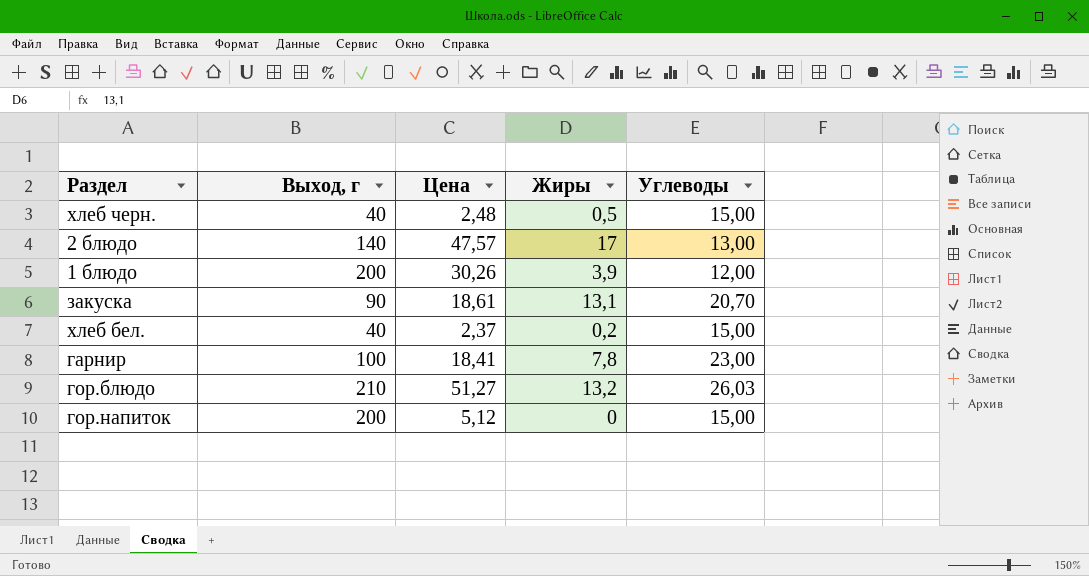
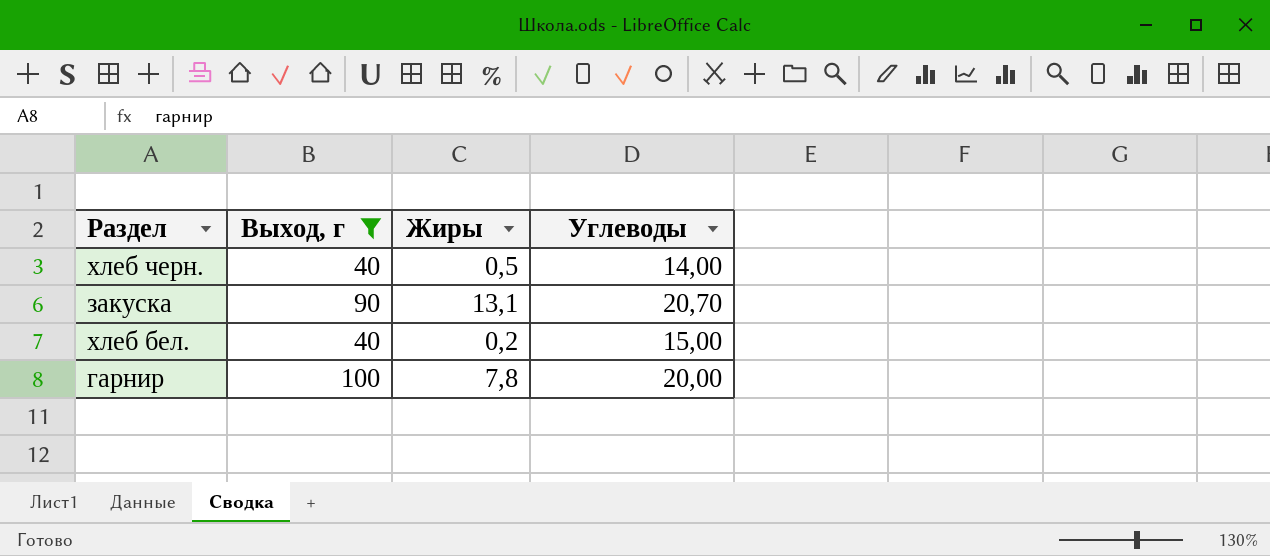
filter: none -> Выход, г <= 100
column Цена | position: 3 -> none
хлеб черн. | Углеводы: 15,00 -> 14,00
гарнир | Углеводы: 23,00 -> 20,00

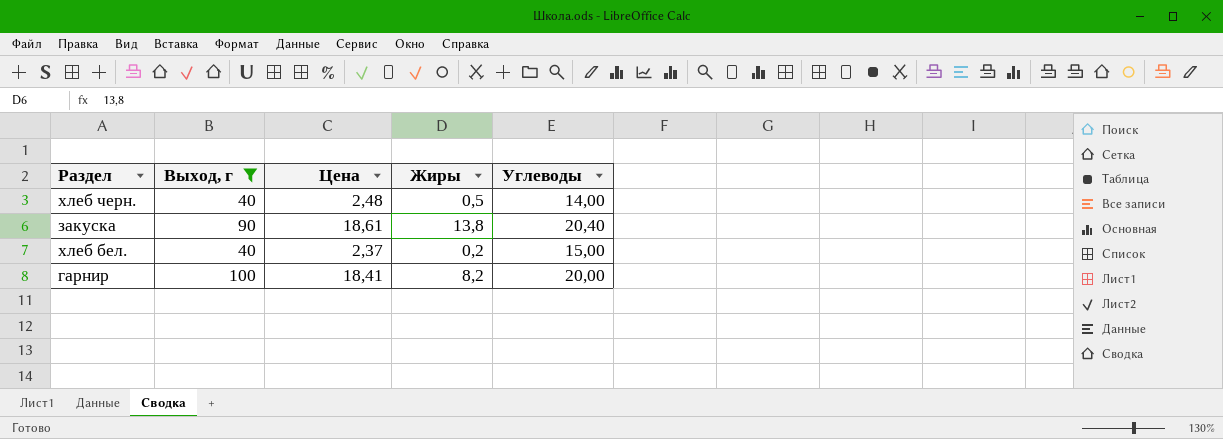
column Цена | position: none -> 3
закуска | Жиры: 13,1 -> 13,8
закуска | Углеводы: 20,70 -> 20,40
гарнир | Жиры: 7,8 -> 8,2

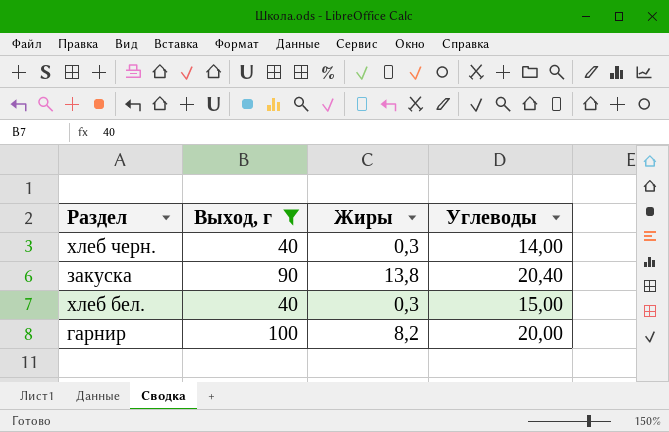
column Цена | position: 3 -> none
хлеб черн. | Жиры: 0,5 -> 0,3
хлеб бел. | Жиры: 0,2 -> 0,3

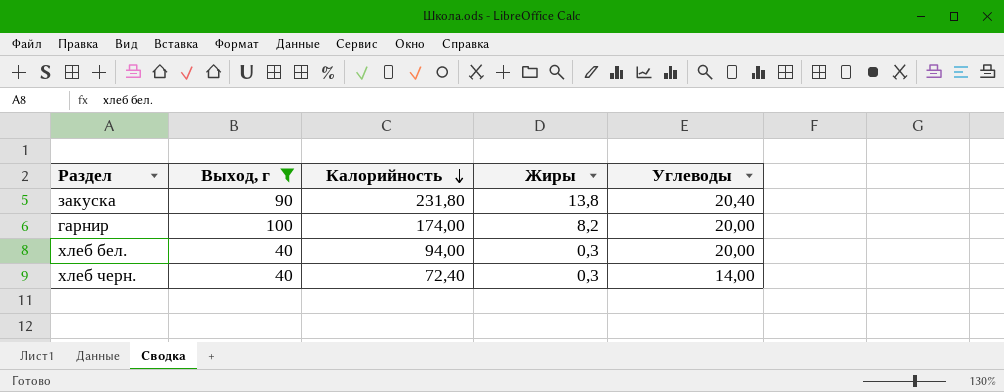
row order: none -> Калорийность descending
column Калорийность | position: none -> 3
хлеб бел. | Углеводы: 15,00 -> 20,00

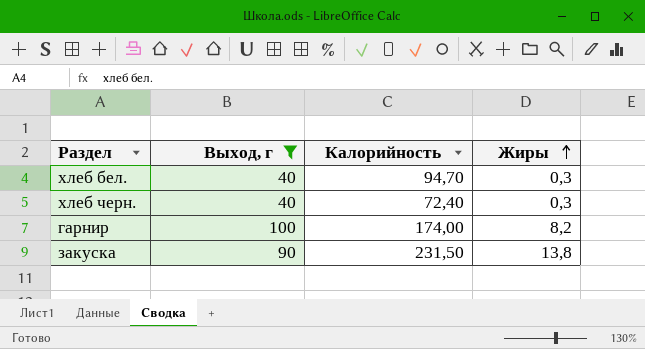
row order: Калорийность descending -> Жиры ascending
column Углеводы | position: 5 -> none
хлеб бел. | Калорийность: 94,00 -> 94,70
закуска | Калорийность: 231,80 -> 231,50

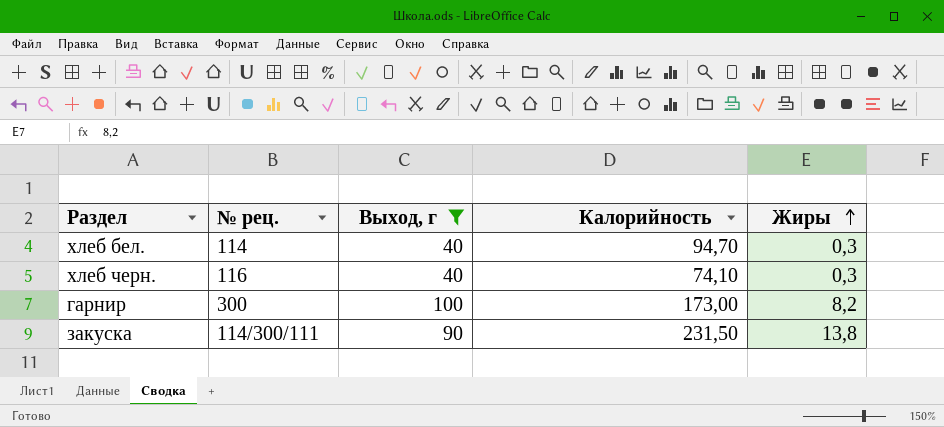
column № рец. | position: none -> 2
хлеб черн. | Калорийность: 72,40 -> 74,10
гарнир | Калорийность: 174,00 -> 173,00

